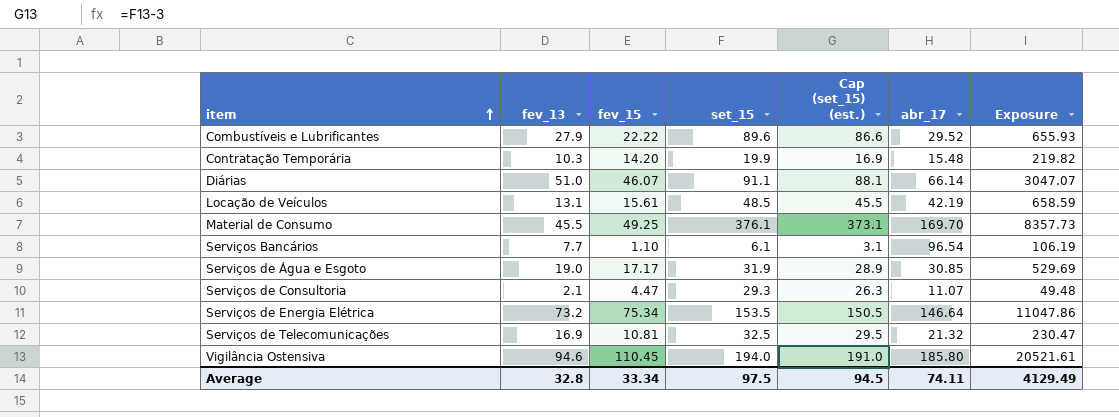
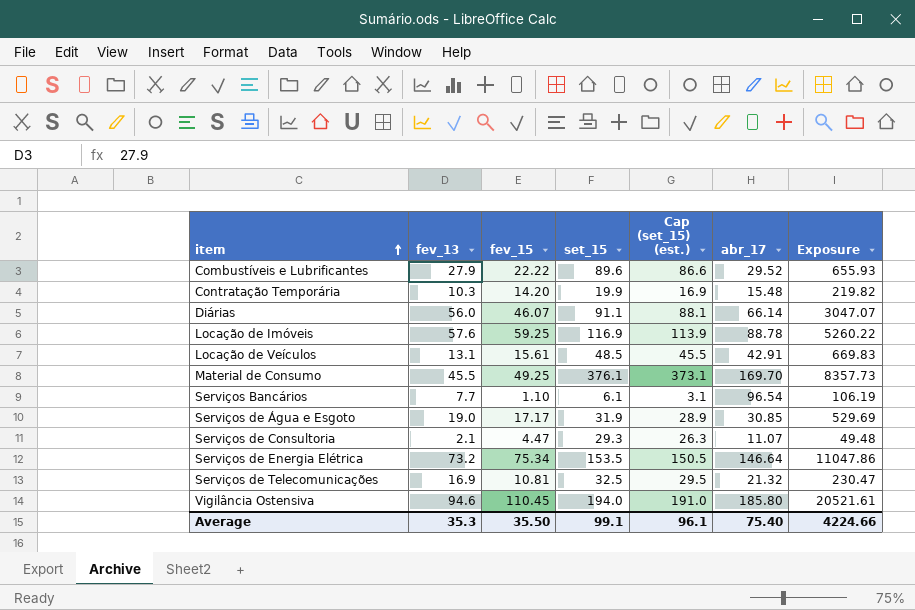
Diárias | fev_13: 51.0 -> 56.0
row Locação de Imóveis: none -> 57.6 | 59.25 | 116.9 | 113.9 | 88.78 | 5260.22
Locação de Veículos | abr_17: 42.19 -> 42.91
Locação de Veículos | Exposure: 658.59 -> 669.83
Average | fev_13: 32.8 -> 35.3
Average | fev_15: 33.34 -> 35.50
Average | set_15: 97.5 -> 99.1
Average | Cap (set_15) (est.): 94.5 -> 96.1
Average | abr_17: 74.11 -> 75.40
Average | Exposure: 4129.49 -> 4224.66

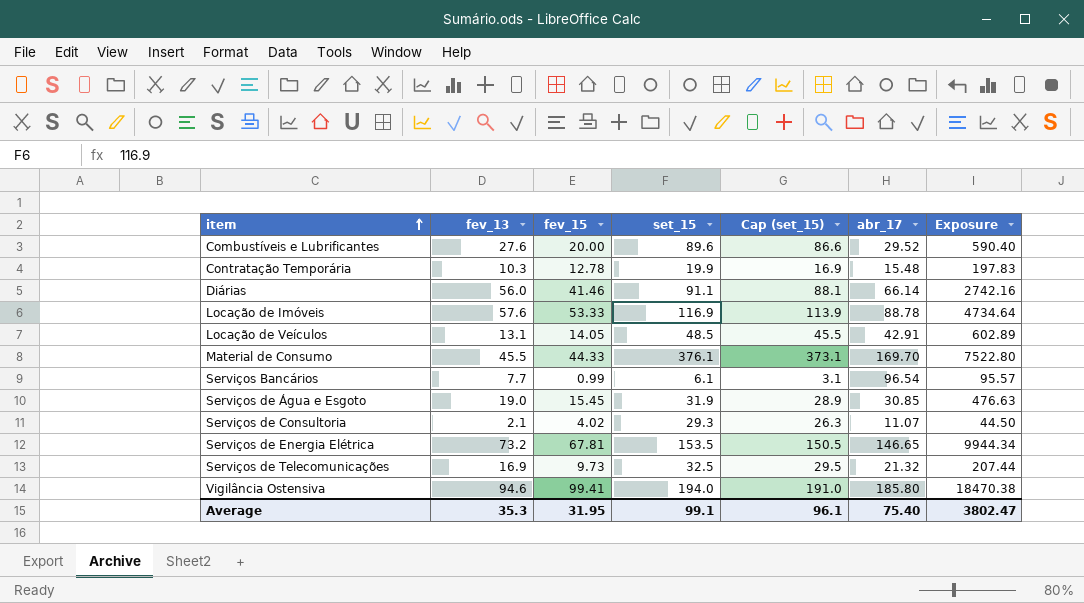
column name: Cap (set_15) (est.) -> Cap (set_15)
Combustíveis e Lubrificantes | fev_13: 27.9 -> 27.6
Combustíveis e Lubrificantes | fev_15: 22.22 -> 20.00
Combustíveis e Lubrificantes | Exposure: 655.93 -> 590.40
Contratação Temporária | fev_15: 14.20 -> 12.78
Contratação Temporária | Exposure: 219.82 -> 197.83
Diárias | fev_15: 46.07 -> 41.46
Diárias | Exposure: 3047.07 -> 2742.16
Locação de Imóveis | fev_15: 59.25 -> 53.33
Locação de Imóveis | Exposure: 5260.22 -> 4734.64
Locação de Veículos | fev_15: 15.61 -> 14.05
Locação de Veículos | Exposure: 669.83 -> 602.89
Material de Consumo | fev_15: 49.25 -> 44.33
Material de Consumo | Exposure: 8357.73 -> 7522.80
Serviços Bancários | fev_15: 1.10 -> 0.99
Serviços Bancários | Exposure: 106.19 -> 95.57
Serviços de Água e Esgoto | fev_15: 17.17 -> 15.45
Serviços de Água e Esgoto | Exposure: 529.69 -> 476.63
Serviços de Consultoria | fev_15: 4.47 -> 4.02
Serviços de Consultoria | Exposure: 49.48 -> 44.50
Serviços de Energia Elétrica | fev_15: 75.34 -> 67.81
Serviços de Energia Elétrica | abr_17: 146.64 -> 146.65
Serviços de Energia Elétrica | Exposure: 11047.86 -> 9944.34
Serviços de Telecomunicações | fev_15: 10.81 -> 9.73
Serviços de Telecomunicações | Exposure: 230.47 -> 207.44
Vigilância Ostensiva | fev_15: 110.45 -> 99.41
Vigilância Ostensiva | Exposure: 20521.61 -> 18470.38
Average | fev_15: 35.50 -> 31.95
Average | Exposure: 4224.66 -> 3802.47

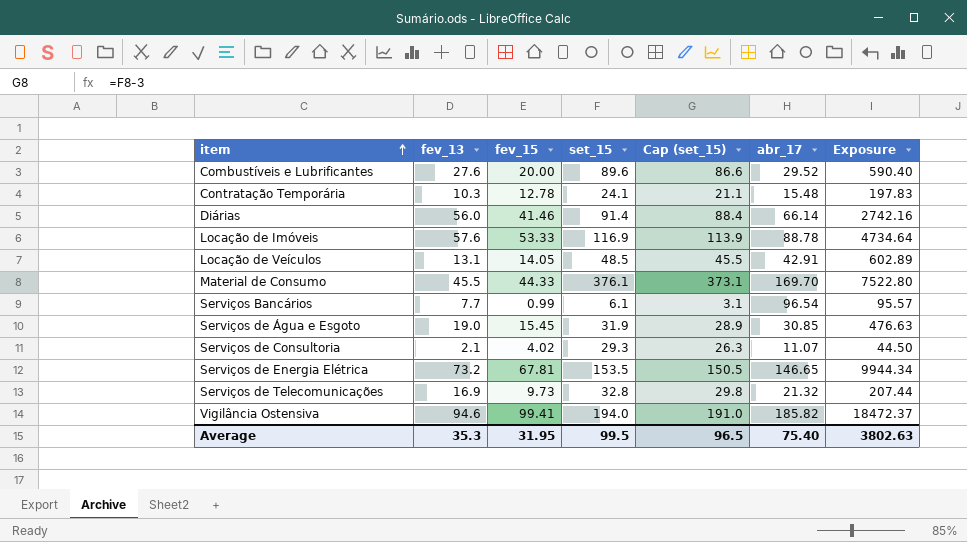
Contratação Temporária | set_15: 19.9 -> 24.1
Contratação Temporária | Cap (set_15): 16.9 -> 21.1
Diárias | set_15: 91.1 -> 91.4
Diárias | Cap (set_15): 88.1 -> 88.4
Serviços de Telecomunicações | set_15: 32.5 -> 32.8
Serviços de Telecomunicações | Cap (set_15): 29.5 -> 29.8
Vigilância Ostensiva | abr_17: 185.80 -> 185.82
Vigilância Ostensiva | Exposure: 18470.38 -> 18472.37
Average | set_15: 99.1 -> 99.5
Average | Cap (set_15): 96.1 -> 96.5
Average | Exposure: 3802.47 -> 3802.63

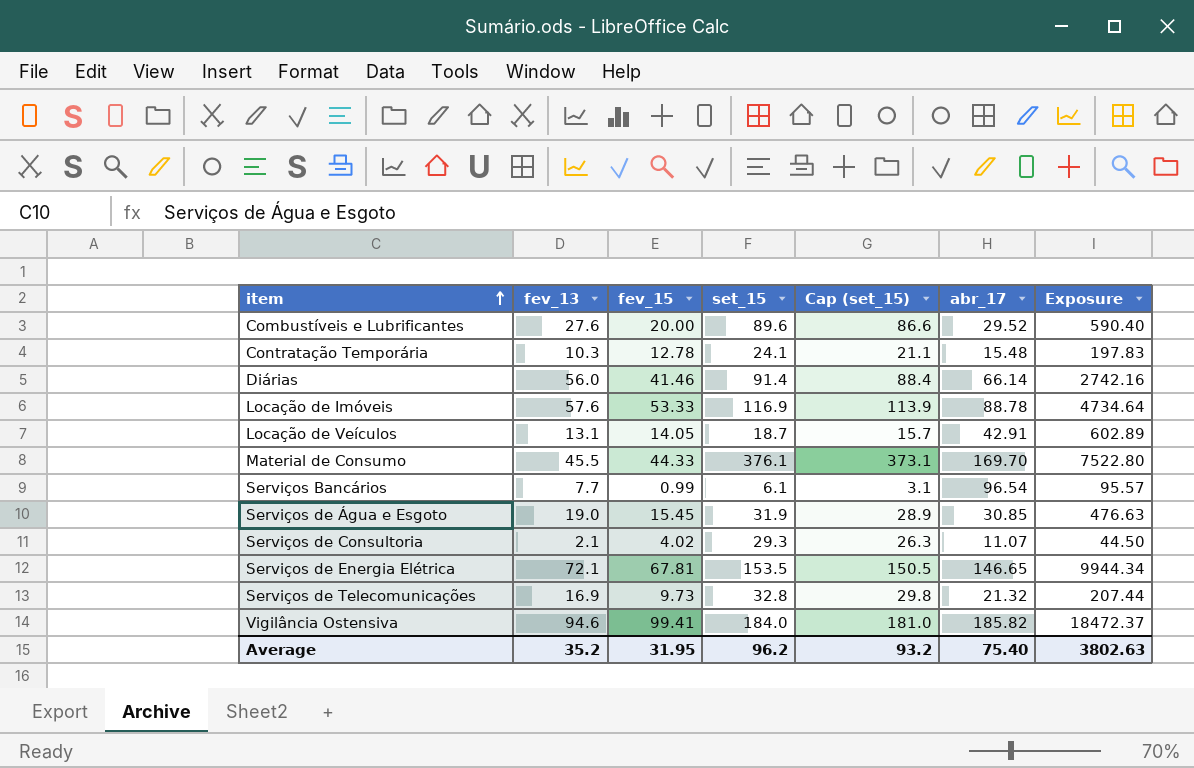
Locação de Veículos | set_15: 48.5 -> 18.7
Locação de Veículos | Cap (set_15): 45.5 -> 15.7
Serviços de Energia Elétrica | fev_13: 73.2 -> 72.1
Vigilância Ostensiva | set_15: 194.0 -> 184.0
Vigilância Ostensiva | Cap (set_15): 191.0 -> 181.0
Average | fev_13: 35.3 -> 35.2
Average | set_15: 99.5 -> 96.2
Average | Cap (set_15): 96.5 -> 93.2

